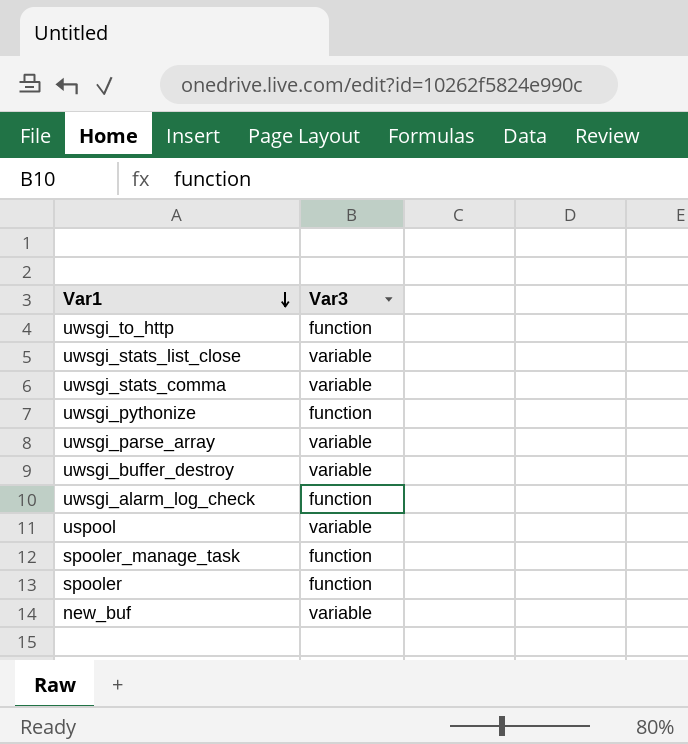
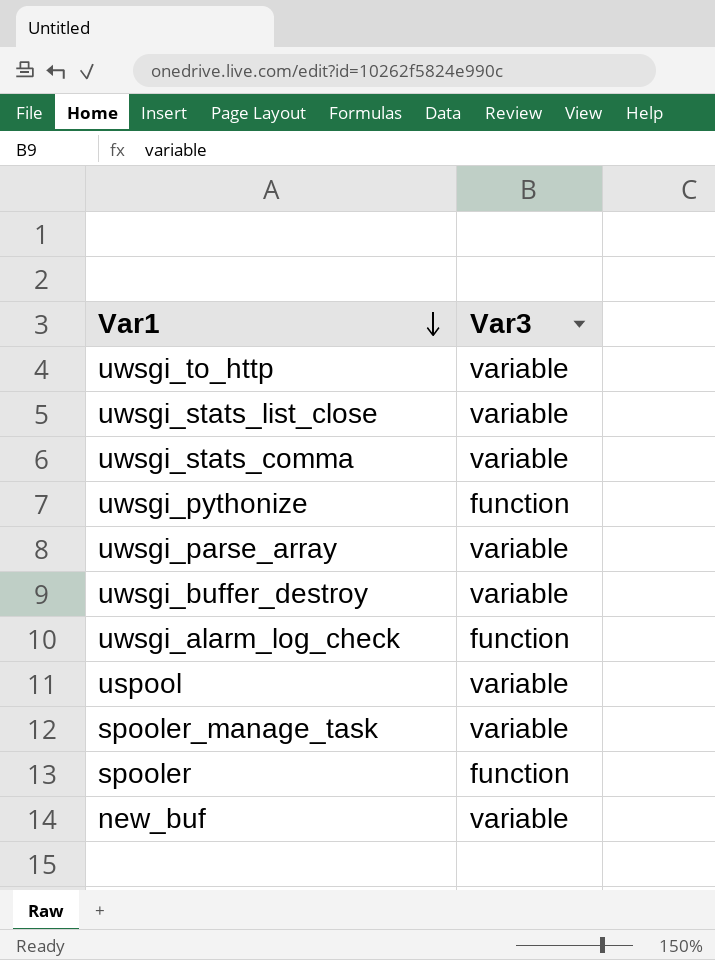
uwsgi_to_http | Var3: function -> variable
spooler_manage_task | Var3: function -> variable

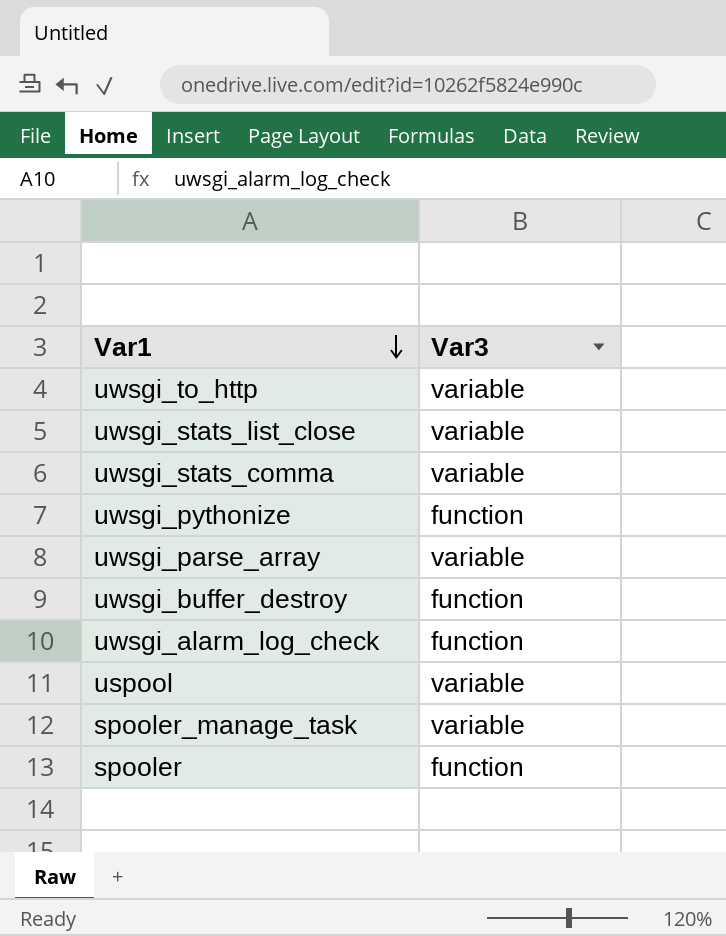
row new_buf: variable -> none
uwsgi_buffer_destroy | Var3: variable -> function

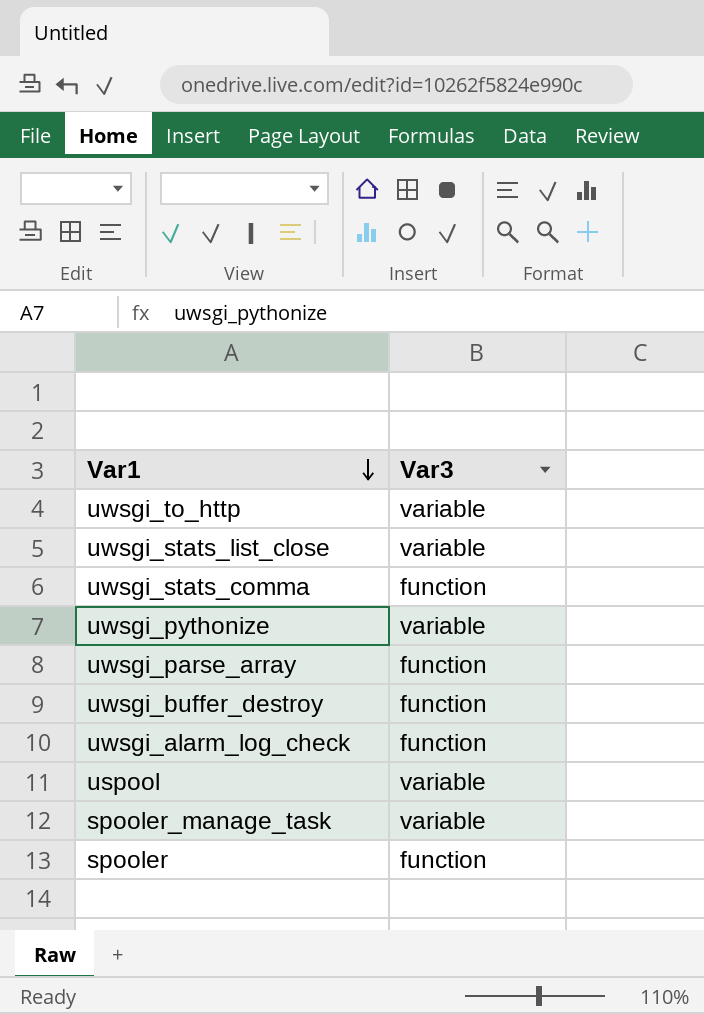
uwsgi_stats_comma | Var3: variable -> function
uwsgi_pythonize | Var3: function -> variable
uwsgi_parse_array | Var3: variable -> function

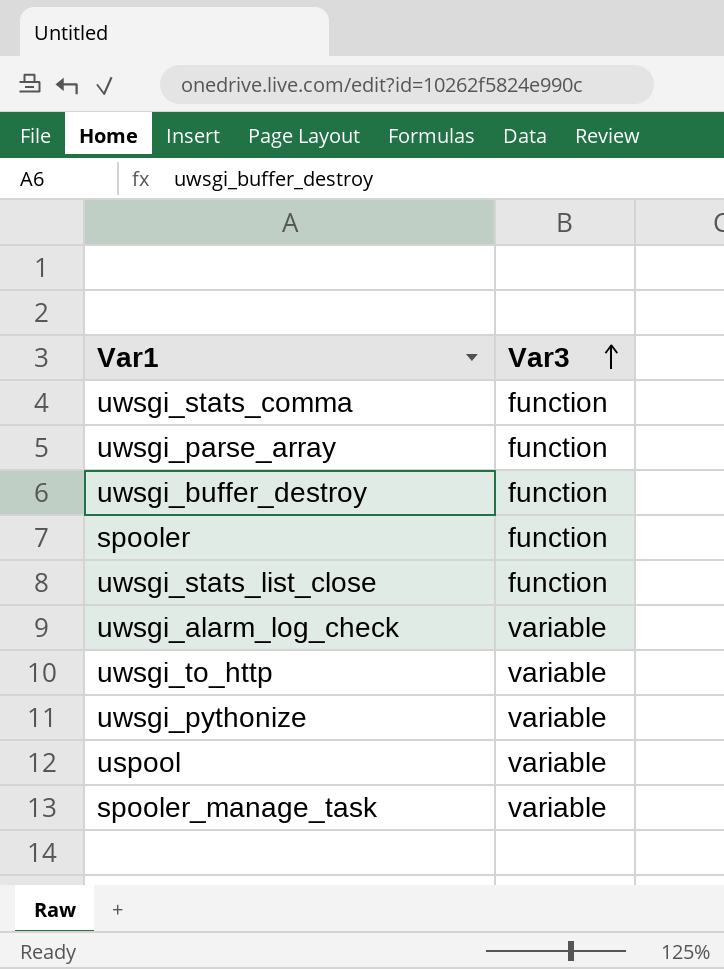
row order: Var1 descending -> Var3 ascending
uwsgi_stats_list_close | Var3: variable -> function
uwsgi_alarm_log_check | Var3: function -> variable

